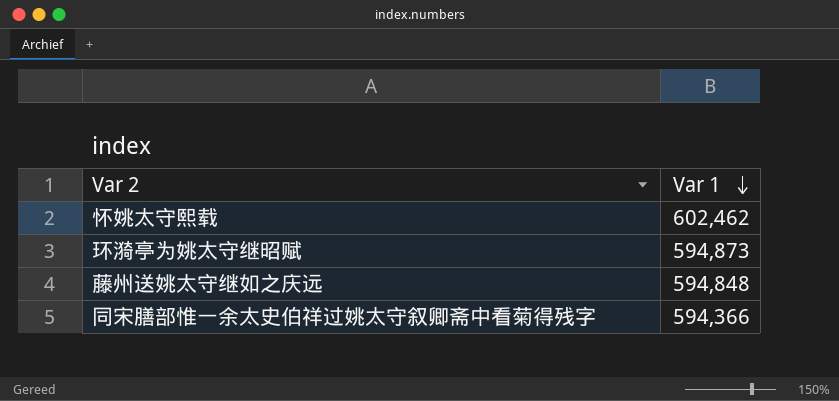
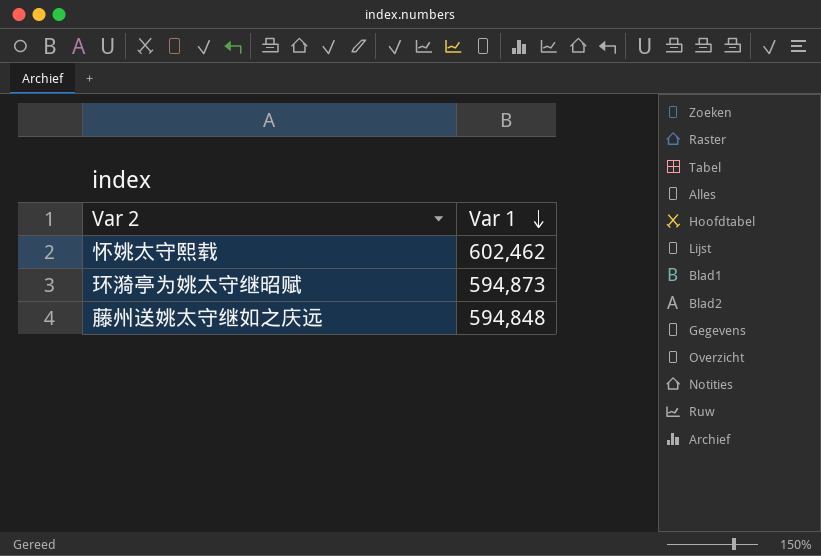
row 同宋膳部惟一余太史伯祥过姚太守叙卿斋中看菊得残字: 594,366 -> none

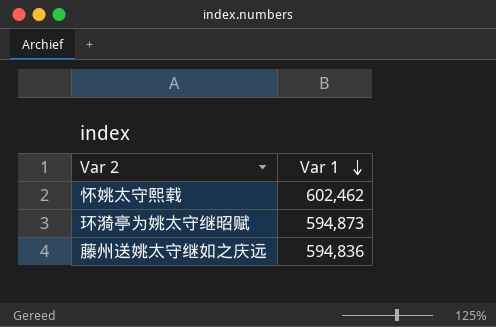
藤州送姚太守继如之庆远 | Var 1: 594,848 -> 594,836

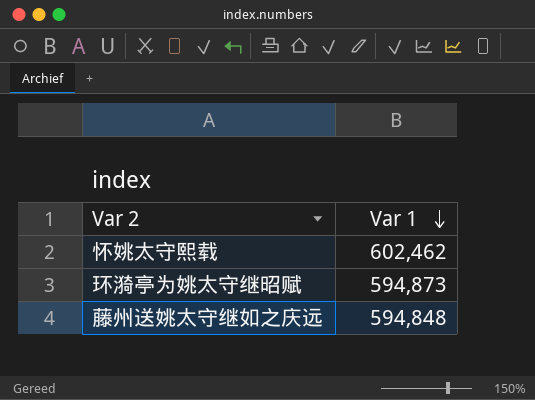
藤州送姚太守继如之庆远 | Var 1: 594,836 -> 594,848

